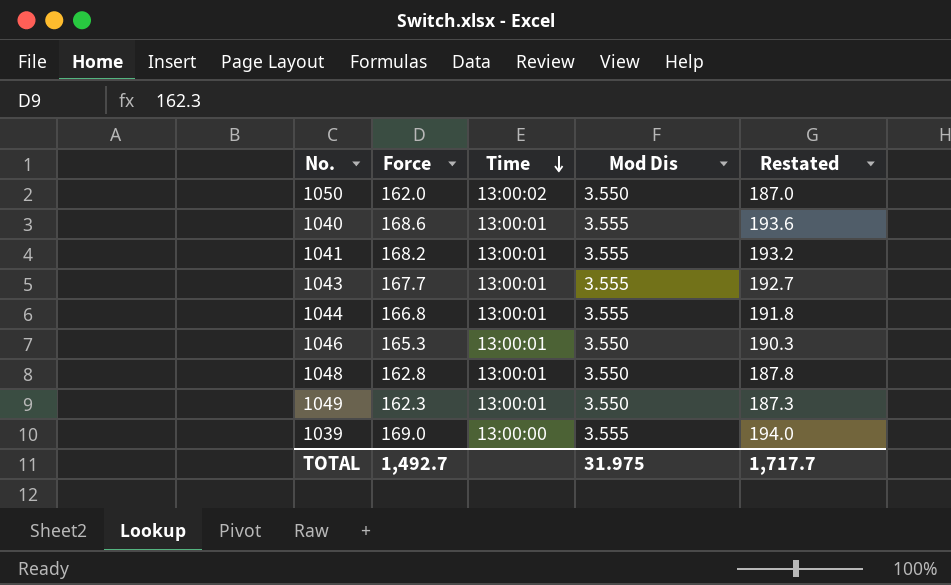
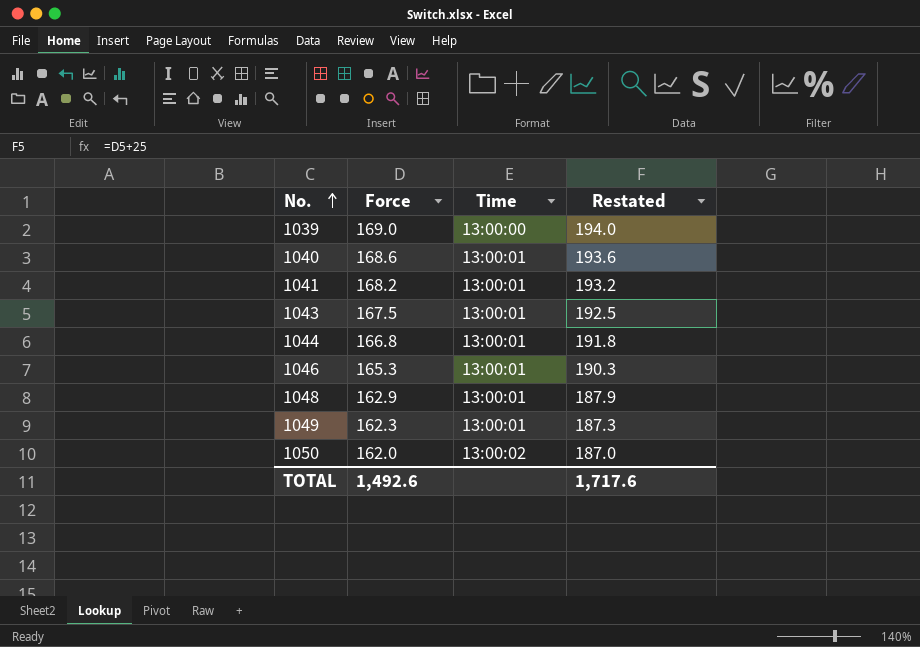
row order: Time descending -> No. ascending
column Mod Dis | position: 4 -> none
1043 | Force: 167.7 -> 167.5
1043 | Restated: 192.7 -> 192.5
1048 | Force: 162.8 -> 162.9
1048 | Restated: 187.8 -> 187.9
TOTAL | Force: 1,492.7 -> 1,492.6
TOTAL | Restated: 1,717.7 -> 1,717.6

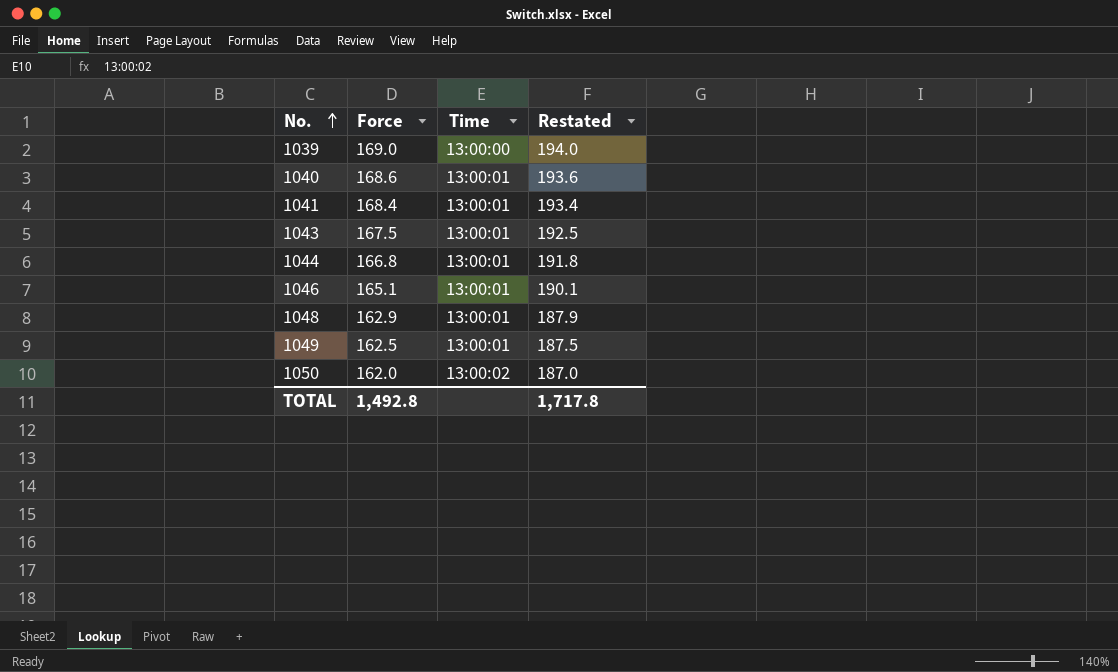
1041 | Force: 168.2 -> 168.4
1041 | Restated: 193.2 -> 193.4
1046 | Force: 165.3 -> 165.1
1046 | Restated: 190.3 -> 190.1
1049 | Force: 162.3 -> 162.5
1049 | Restated: 187.3 -> 187.5
TOTAL | Force: 1,492.6 -> 1,492.8
TOTAL | Restated: 1,717.6 -> 1,717.8

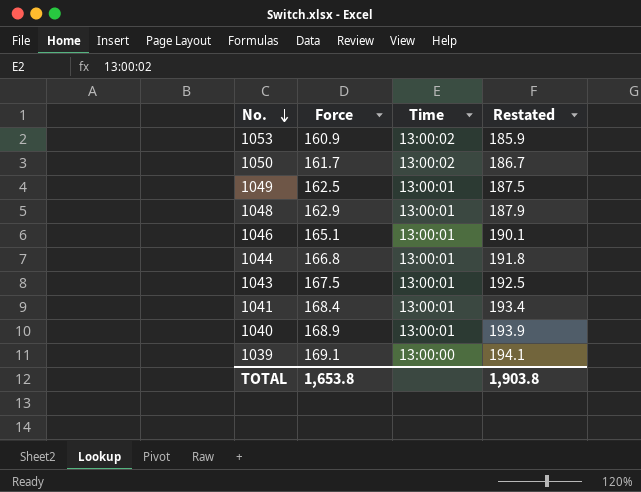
row order: No. ascending -> No. descending
row 1053: none -> 160.9 | 13:00:02 | 185.9
1050 | Force: 162.0 -> 161.7
1050 | Restated: 187.0 -> 186.7
1040 | Force: 168.6 -> 168.9
1040 | Restated: 193.6 -> 193.9
1039 | Force: 169.0 -> 169.1
1039 | Restated: 194.0 -> 194.1
TOTAL | Force: 1,492.8 -> 1,653.8
TOTAL | Restated: 1,717.8 -> 1,903.8

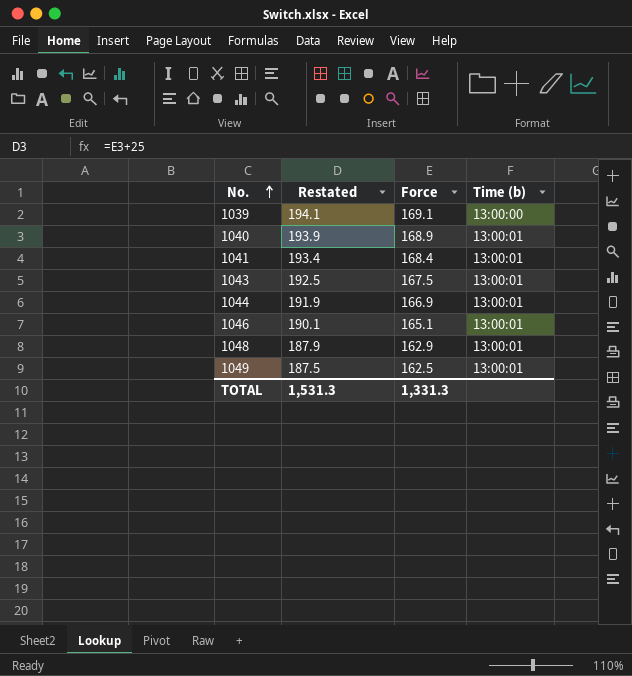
row order: No. descending -> No. ascending
column Restated | position: 4 -> 2
column name: Time -> Time (b)
row 1053: 160.9 | 13:00:02 | 185.9 -> none
row 1050: 161.7 | 13:00:02 | 186.7 -> none
1044 | Restated: 191.8 -> 191.9
1044 | Force: 166.8 -> 166.9
TOTAL | Restated: 1,903.8 -> 1,531.3
TOTAL | Force: 1,653.8 -> 1,331.3

